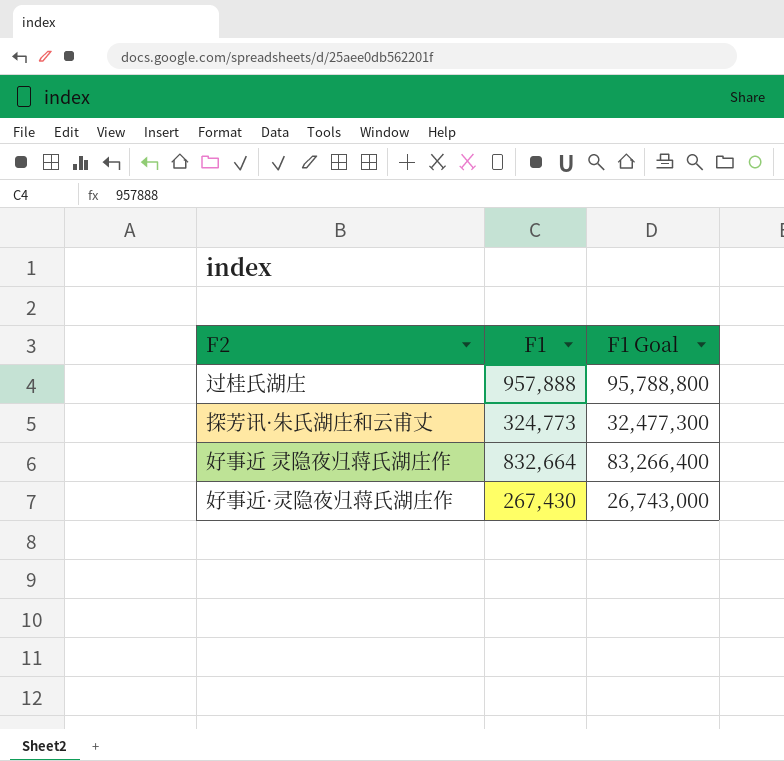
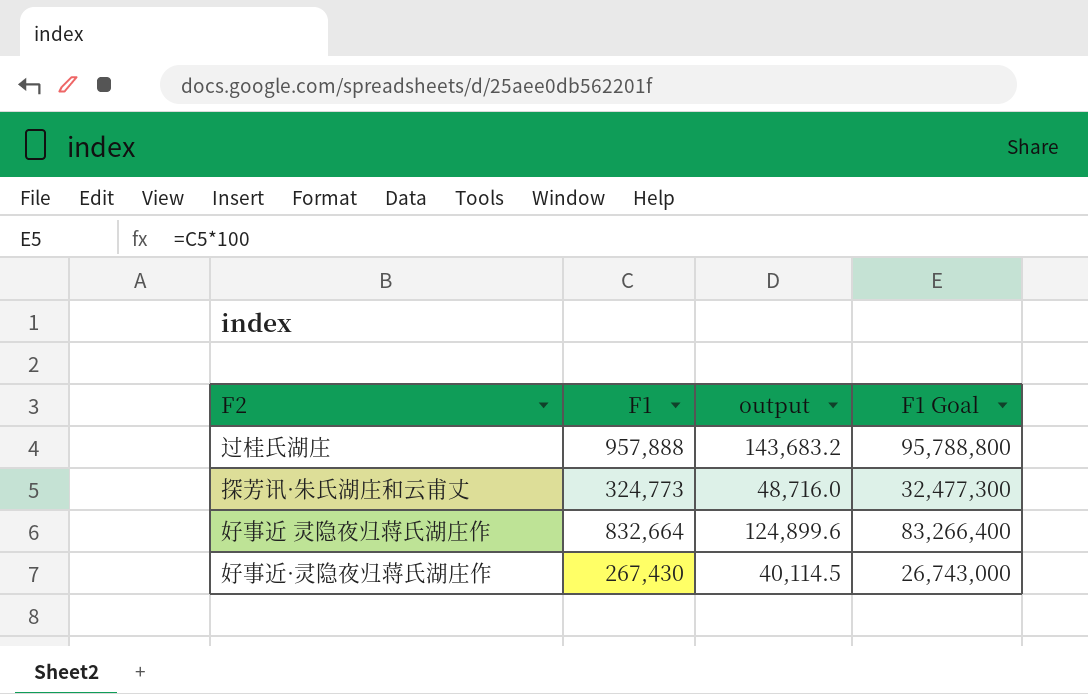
column output | formula: none -> [F1] * 0.15

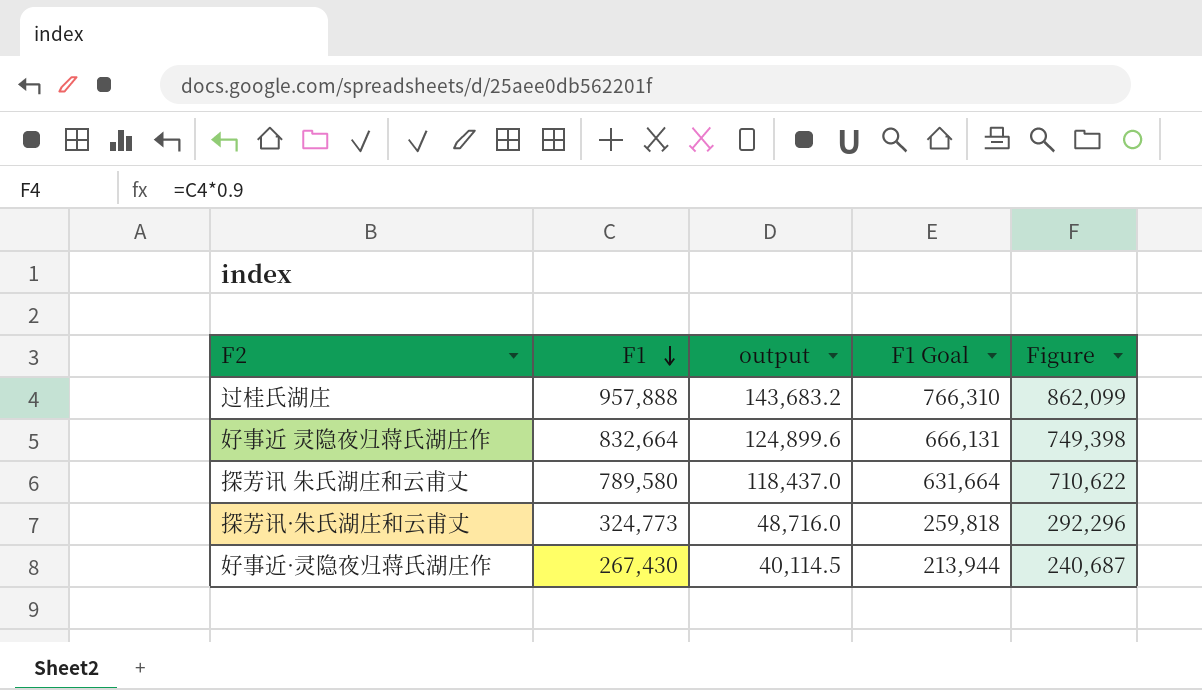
row order: none -> F1 descending
column F1 Goal | formula: [F1] * 100 -> [F1] * 0.8
column Figure | formula: none -> [F1] * 0.9
row 探芳讯 朱氏湖庄和云甫丈: none -> 789,580 | 118,437.0 | 631,664 | 710,622

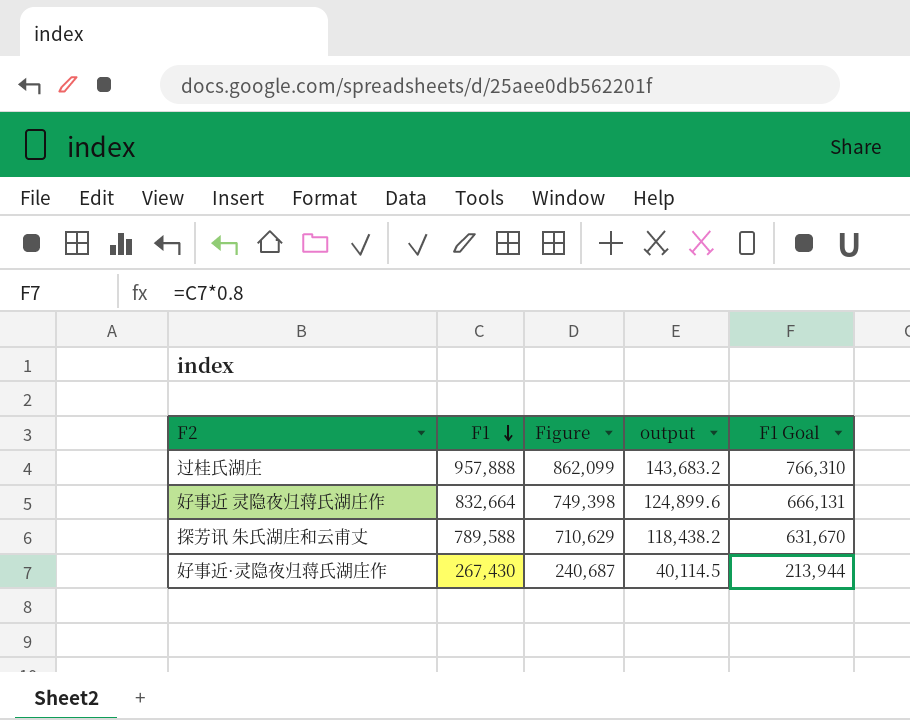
column Figure | position: 5 -> 3
row 探芳讯·朱氏湖庄和云甫丈: 324,773 | 48,716.0 | 259,818 | 292,296 -> none
探芳讯 朱氏湖庄和云甫丈 | F1: 789,580 -> 789,588
探芳讯 朱氏湖庄和云甫丈 | Figure: 710,622 -> 710,629
探芳讯 朱氏湖庄和云甫丈 | output: 118,437.0 -> 118,438.2
探芳讯 朱氏湖庄和云甫丈 | F1 Goal: 631,664 -> 631,670

